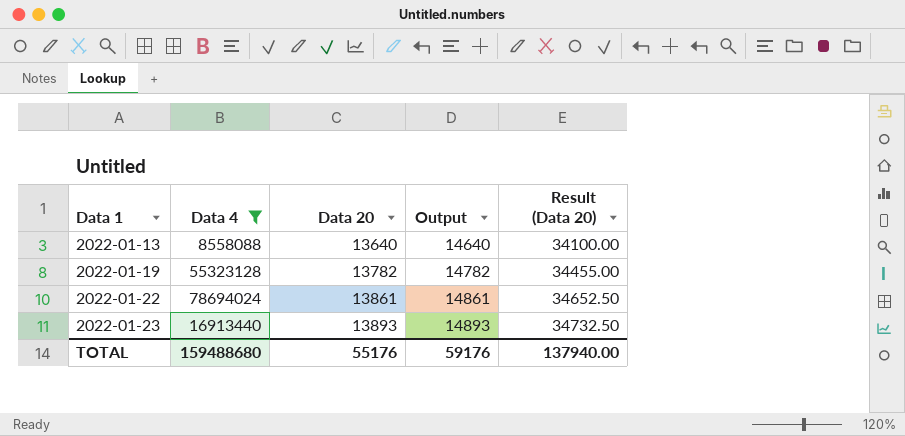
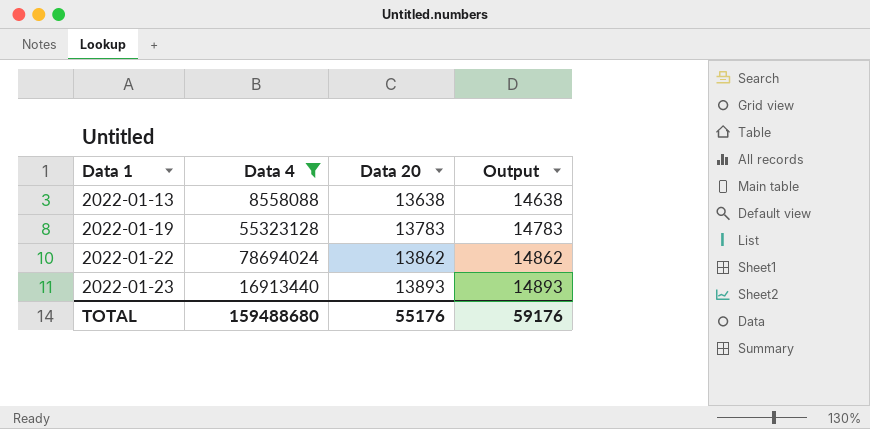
column Result (Data 20) | formula: [Data 20] * 2.5 -> none
2022-01-13 | Data 20: 13640 -> 13638
2022-01-13 | Output: 14640 -> 14638
2022-01-19 | Data 20: 13782 -> 13783
2022-01-19 | Output: 14782 -> 14783
2022-01-22 | Data 20: 13861 -> 13862
2022-01-22 | Output: 14861 -> 14862

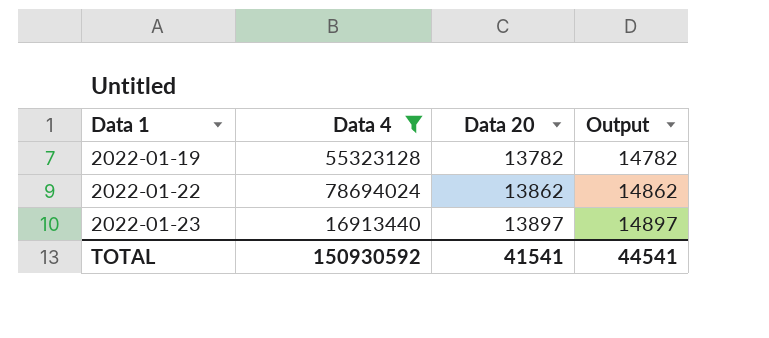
row 2022-01-13: 8558088 | 13638 | 14638 -> none
2022-01-19 | Data 20: 13783 -> 13782
2022-01-19 | Output: 14783 -> 14782
2022-01-23 | Data 20: 13893 -> 13897
2022-01-23 | Output: 14893 -> 14897
TOTAL | Data 4: 159488680 -> 150930592
TOTAL | Data 20: 55176 -> 41541
TOTAL | Output: 59176 -> 44541

